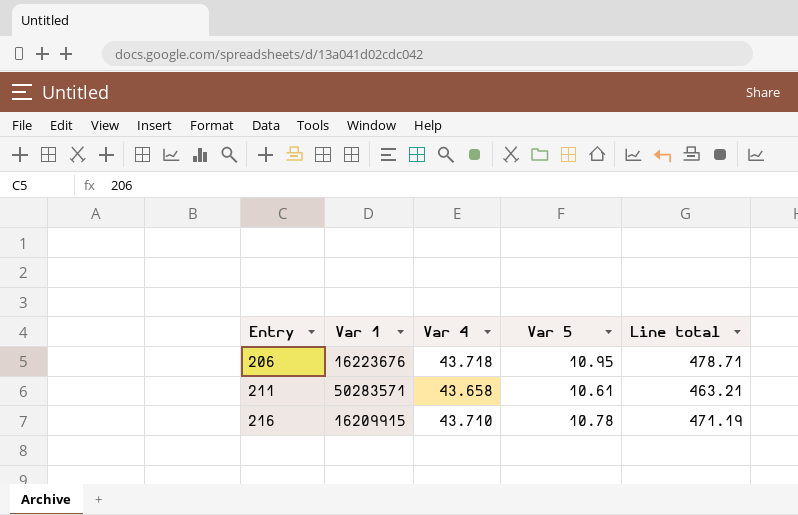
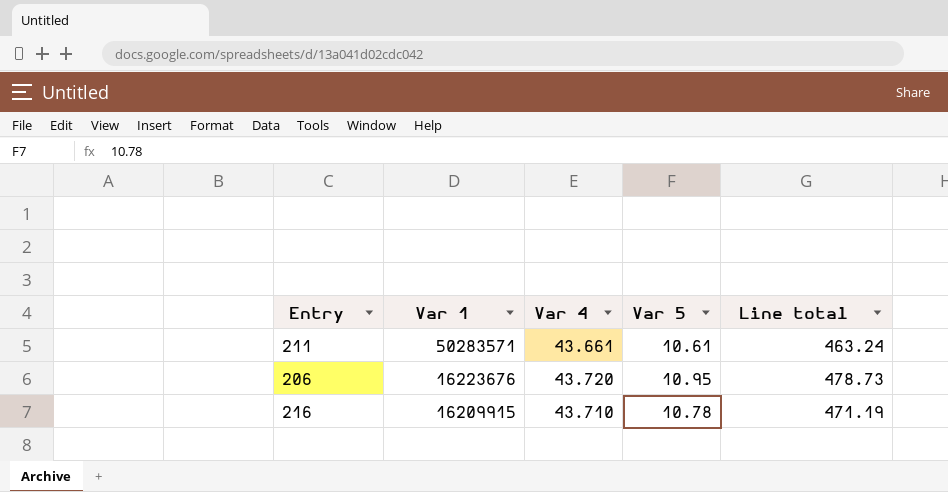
row order: Entry ascending -> Var 1 descending
211 | Var 4: 43.658 -> 43.661
211 | Line total: 463.21 -> 463.24
206 | Var 4: 43.718 -> 43.720
206 | Line total: 478.71 -> 478.73

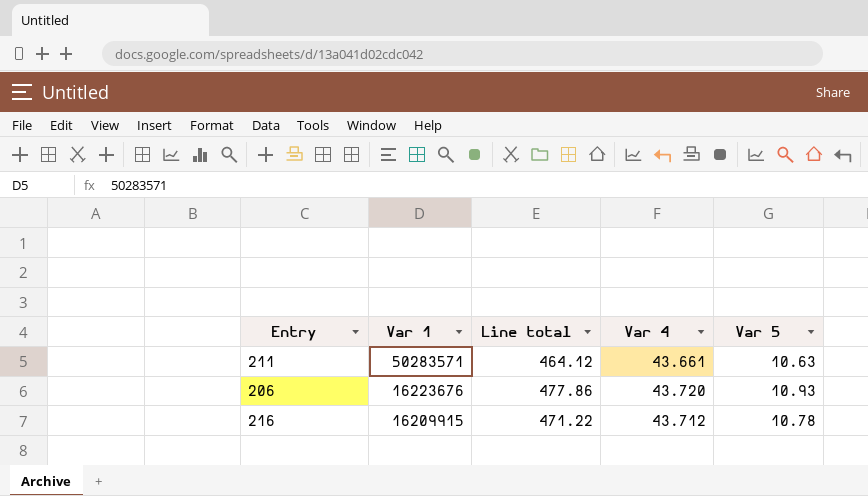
column Line total | position: 5 -> 3
211 | Line total: 463.24 -> 464.12
211 | Var 5: 10.61 -> 10.63
206 | Line total: 478.73 -> 477.86
206 | Var 5: 10.95 -> 10.93
216 | Line total: 471.19 -> 471.22
216 | Var 4: 43.710 -> 43.712

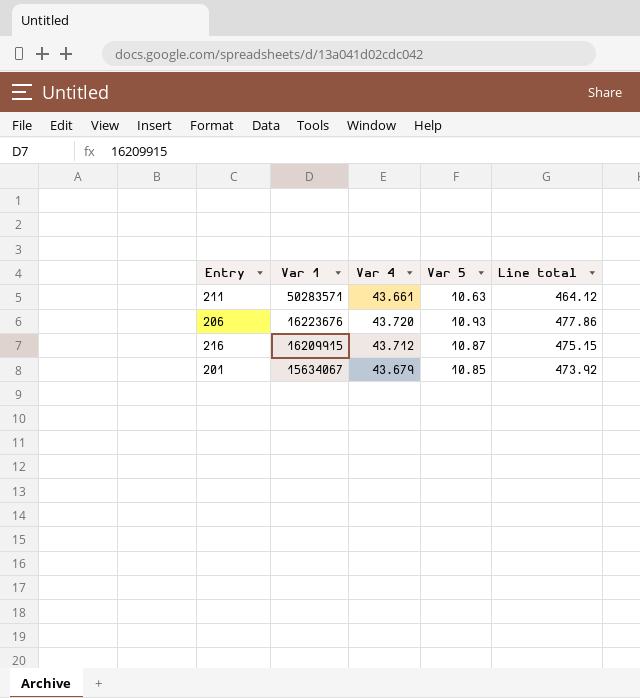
column Line total | position: 3 -> 5
216 | Var 5: 10.78 -> 10.87
216 | Line total: 471.22 -> 475.15
row 201: none -> 15634067 | 43.679 | 10.85 | 473.92

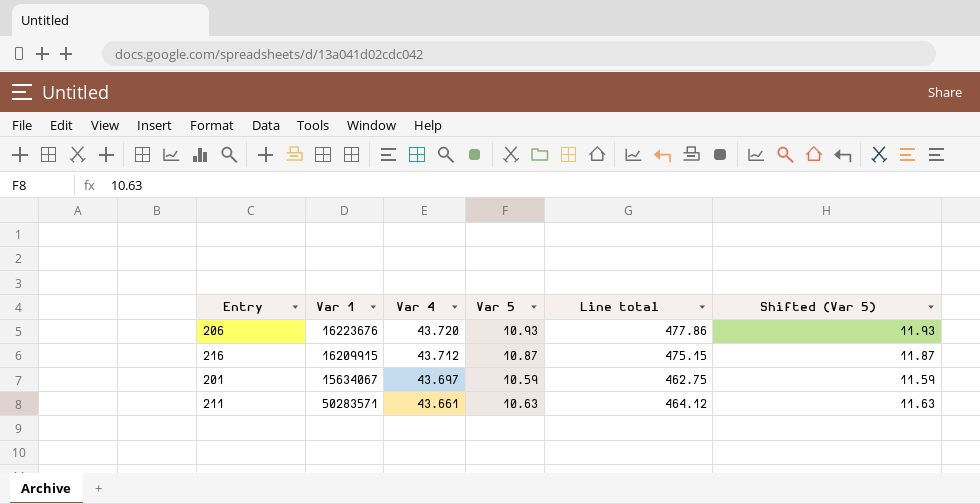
row order: Var 1 descending -> Var 4 descending
column Shifted (Var 5) | formula: none -> [Var 5] + 1
201 | Var 4: 43.679 -> 43.697
201 | Var 5: 10.85 -> 10.59
201 | Line total: 473.92 -> 462.75

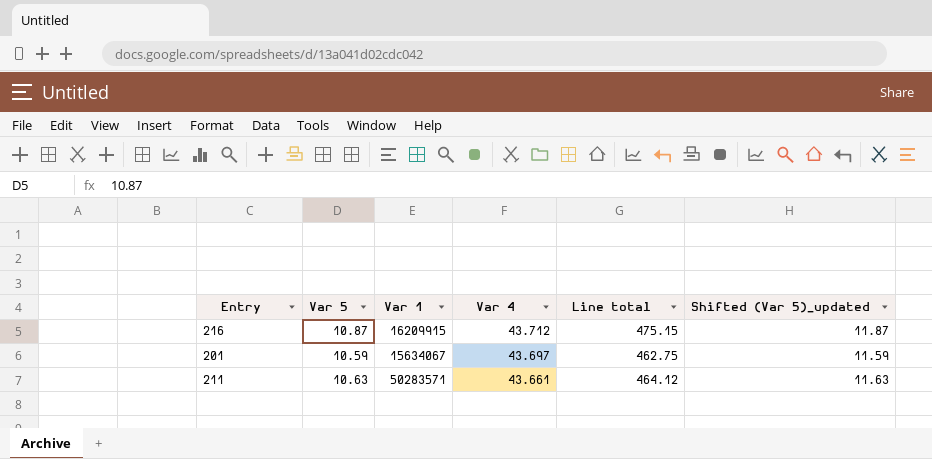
column Var 5 | position: 4 -> 2
column name: Shifted (Var 5) -> Shifted (Var 5)_updated
row 206: 16223676 | 43.720 | 10.93 | 477.86 | 11.93 -> none

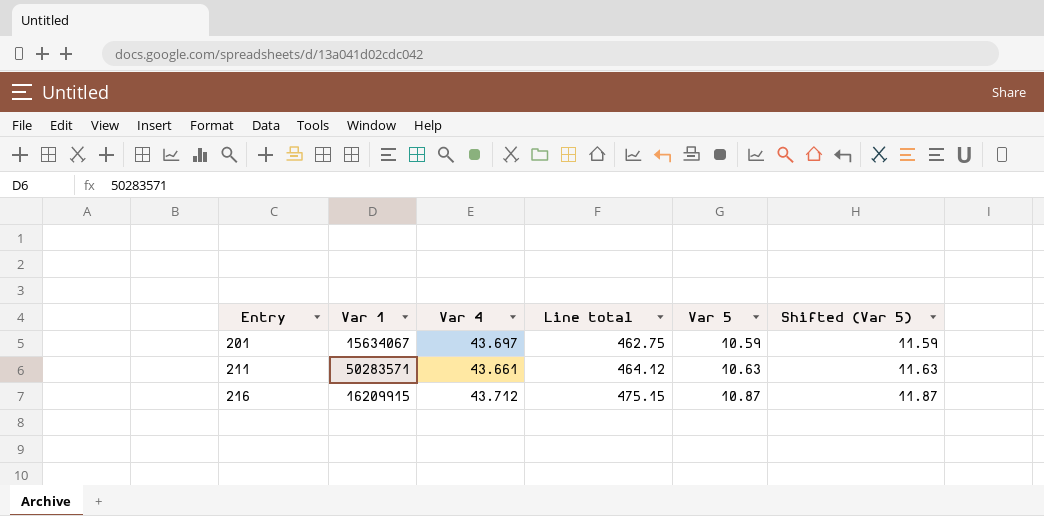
row order: Var 4 descending -> Entry ascending
column Var 5 | position: 2 -> 5
column name: Shifted (Var 5)_updated -> Shifted (Var 5)

